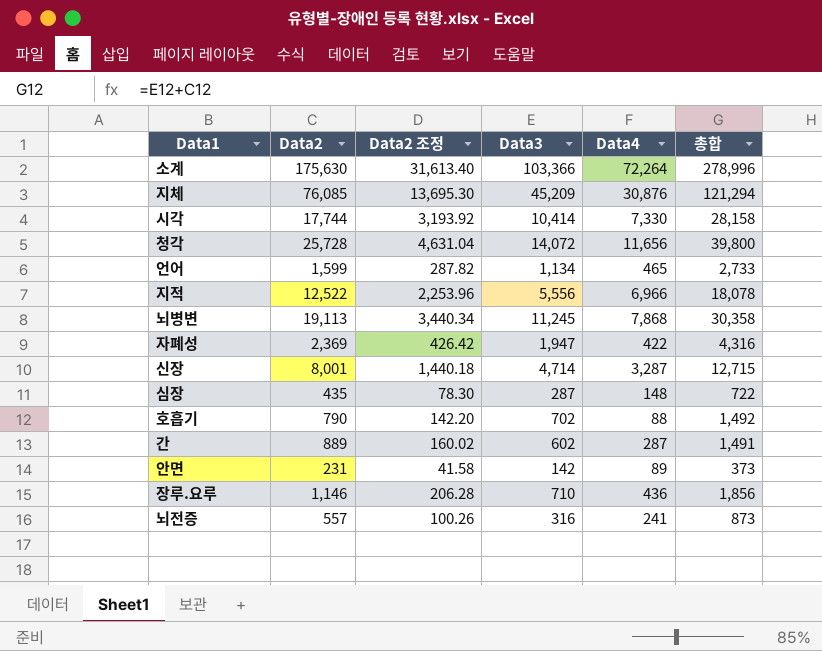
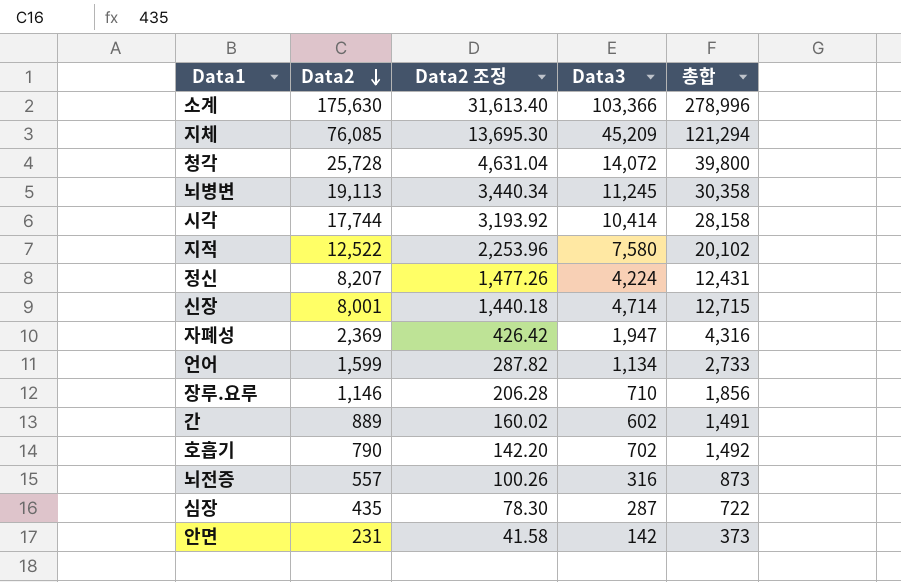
row order: none -> Data2 descending
column Data4 | formula: [Data2] - [Data3] -> none
지적 | Data3: 5,556 -> 7,580
지적 | 총합: 18,078 -> 20,102
row 정신: none -> 8,207 | 1,477.26 | 4,224 | 12,431

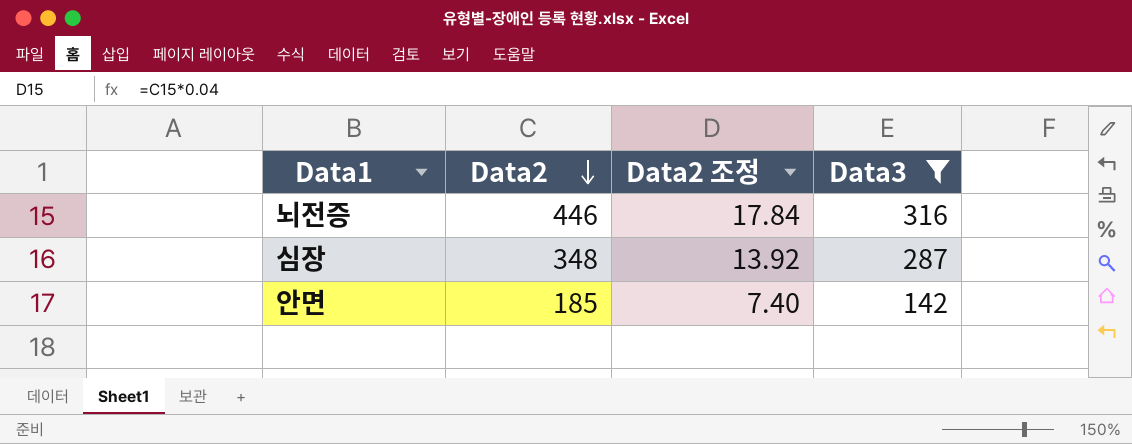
filter: none -> Data3 <= 316
column 총합 | formula: [Data2] + [Data3] -> none
column Data2 조정 | formula: [Data2] * 0.18 -> [Data2] * 0.04
뇌전증 | Data2: 557 -> 446
심장 | Data2: 435 -> 348
안면 | Data2: 231 -> 185

